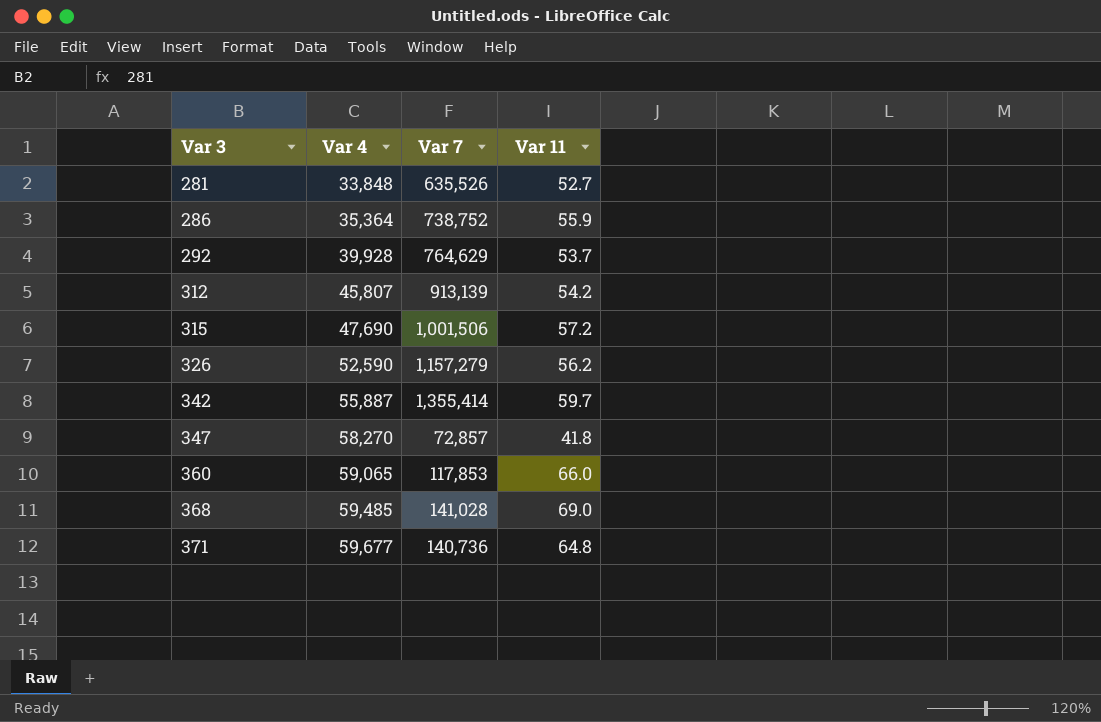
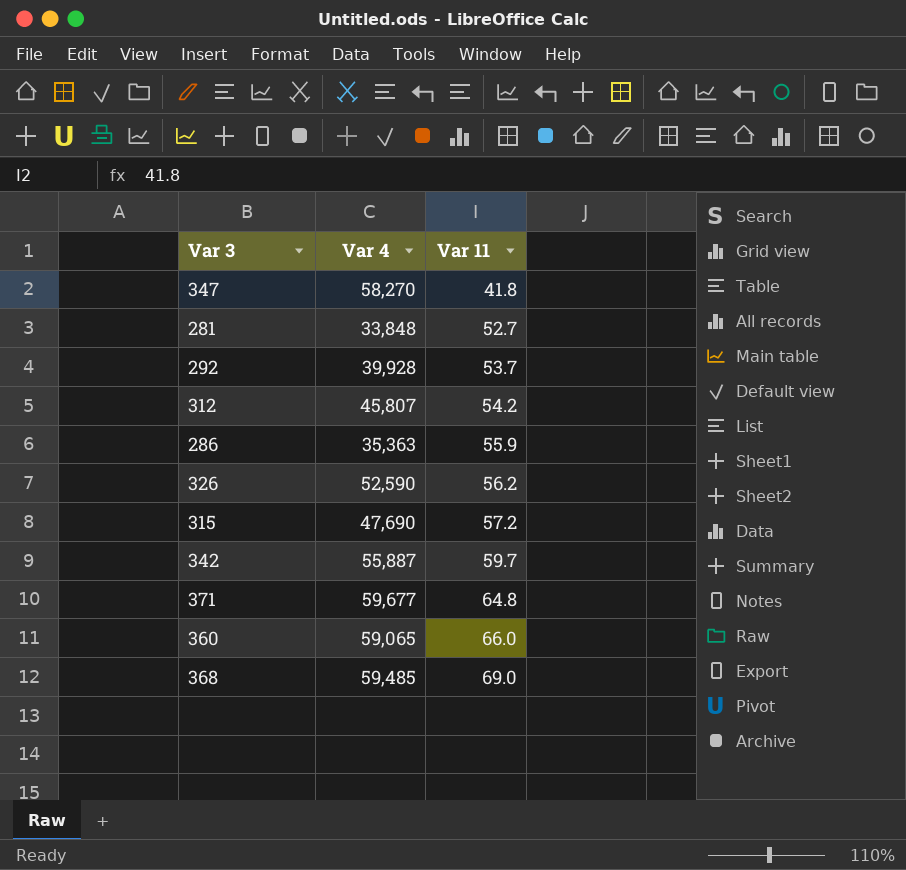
row order: Var 3 ascending -> Var 11 ascending
column Var 7 | position: 3 -> none
286 | Var 4: 35,364 -> 35,363

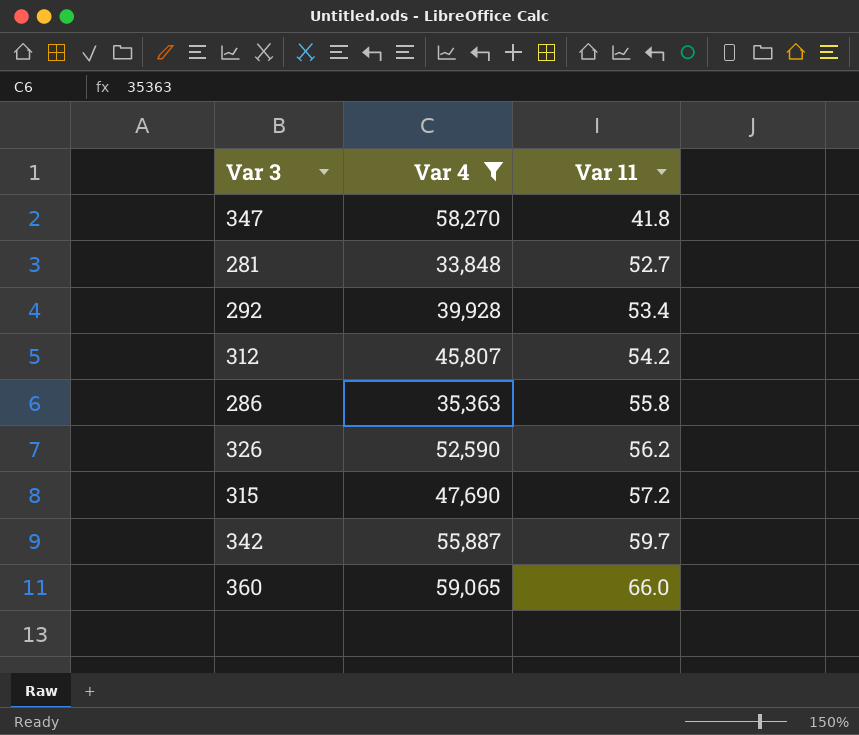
filter: none -> Var 4 <= 59,065
292 | Var 11: 53.7 -> 53.4
286 | Var 11: 55.9 -> 55.8

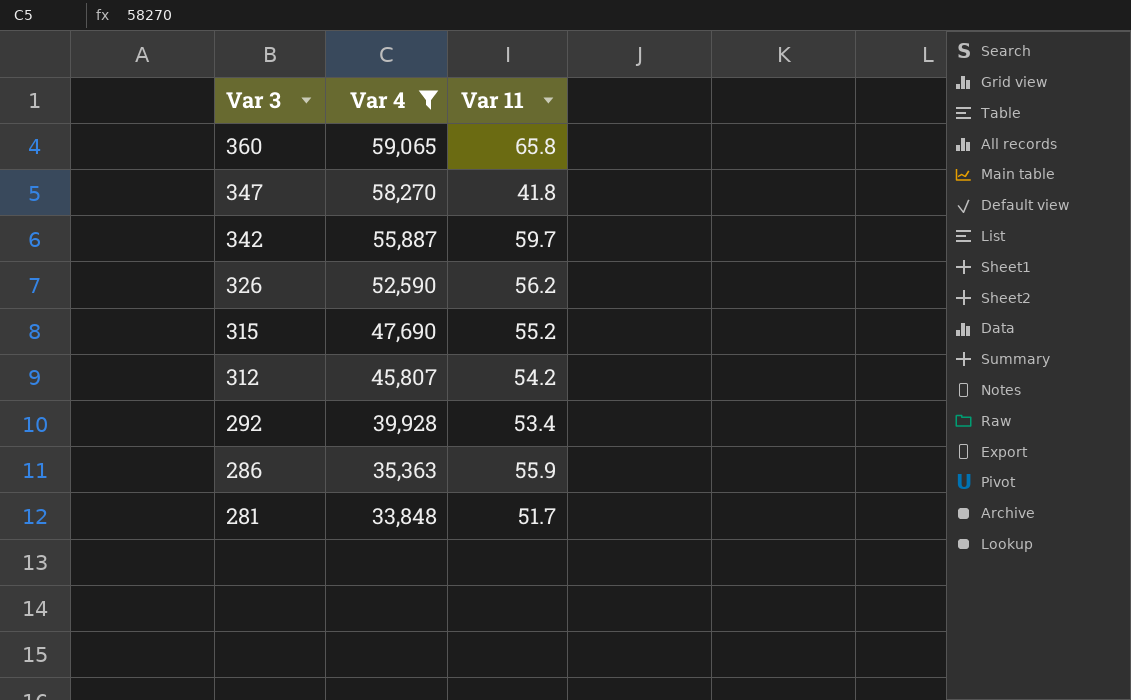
row order: Var 11 ascending -> Var 3 descending
360 | Var 11: 66.0 -> 65.8
315 | Var 11: 57.2 -> 55.2
286 | Var 11: 55.8 -> 55.9
281 | Var 11: 52.7 -> 51.7

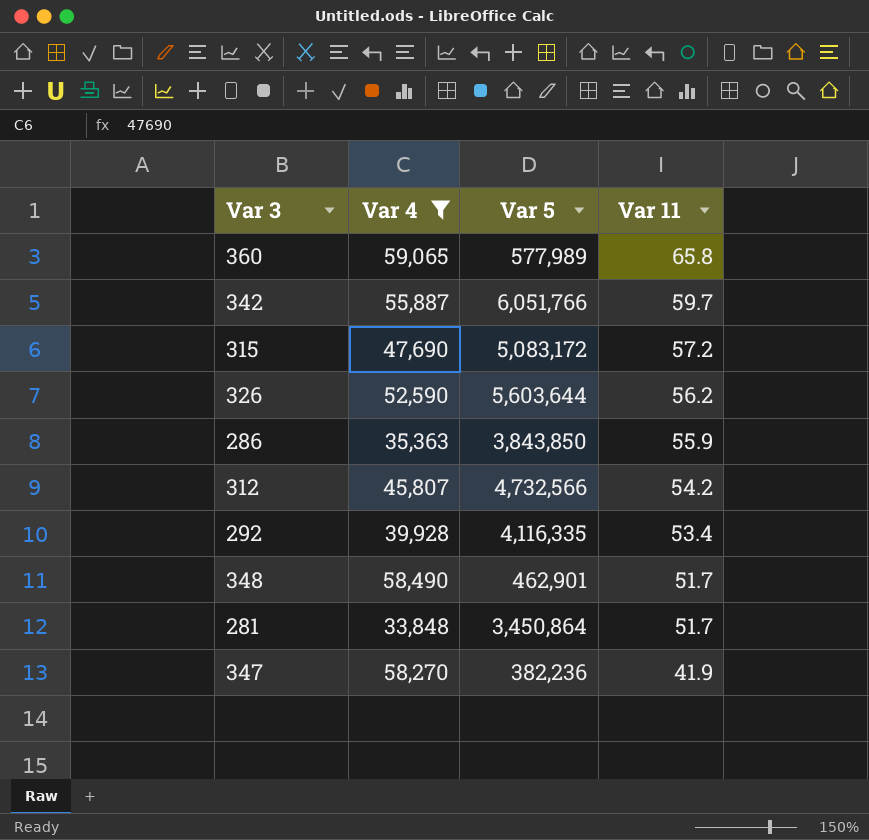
row order: Var 3 descending -> Var 11 descending
column Var 5 | position: none -> 3
315 | Var 11: 55.2 -> 57.2
row 348: none -> 58,490 | 462,901 | 51.7
347 | Var 11: 41.8 -> 41.9

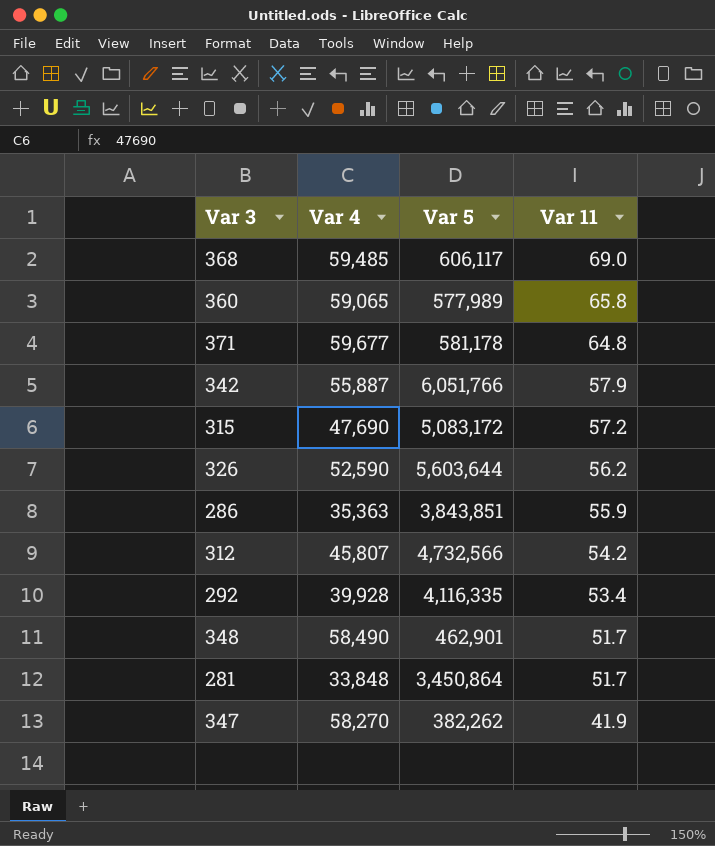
filter: Var 4 <= 59,065 -> none
342 | Var 11: 59.7 -> 57.9
286 | Var 5: 3,843,850 -> 3,843,851
347 | Var 5: 382,236 -> 382,262

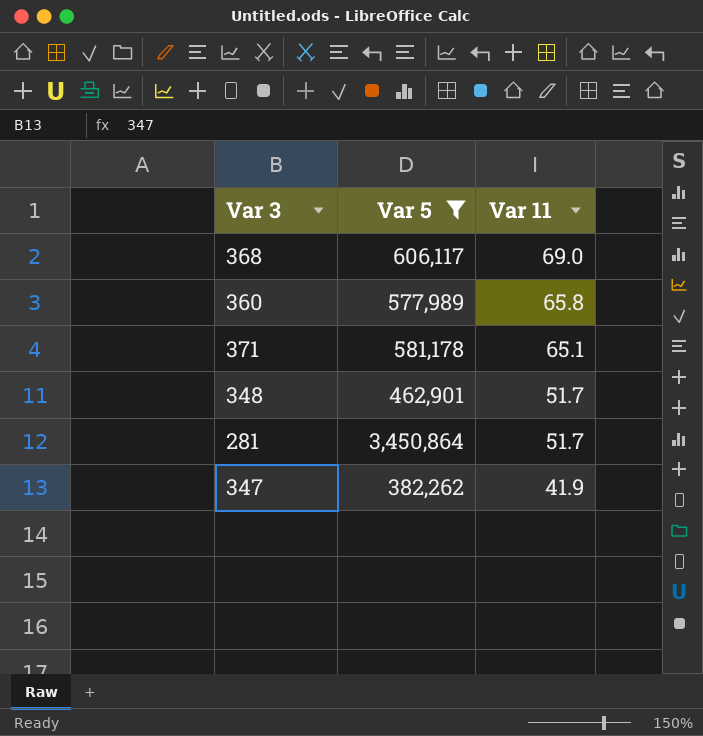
filter: none -> Var 5 <= 3,450,864
column Var 4 | position: 2 -> none
371 | Var 11: 64.8 -> 65.1

